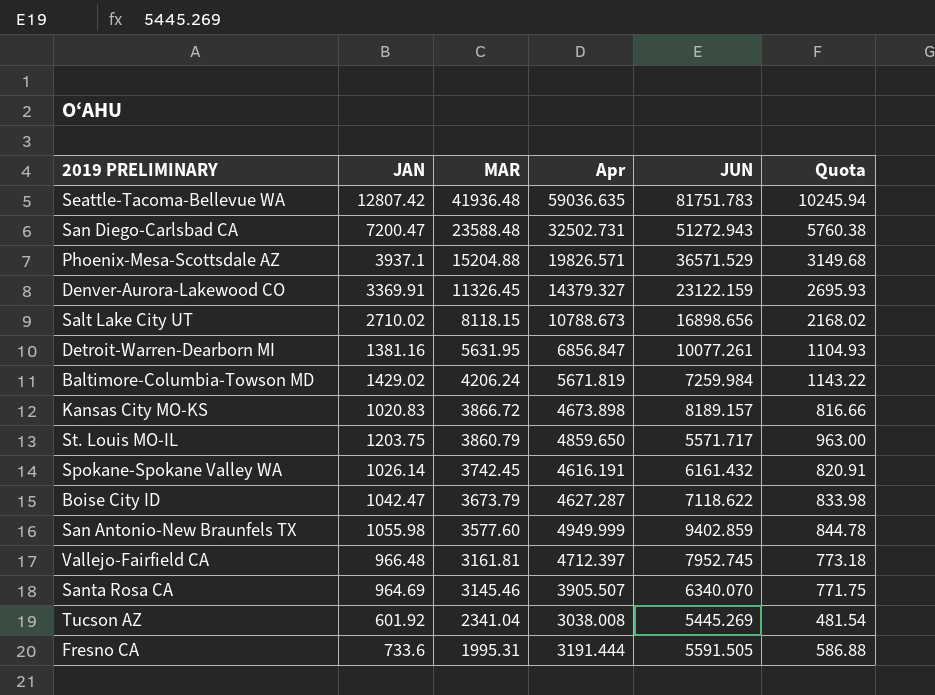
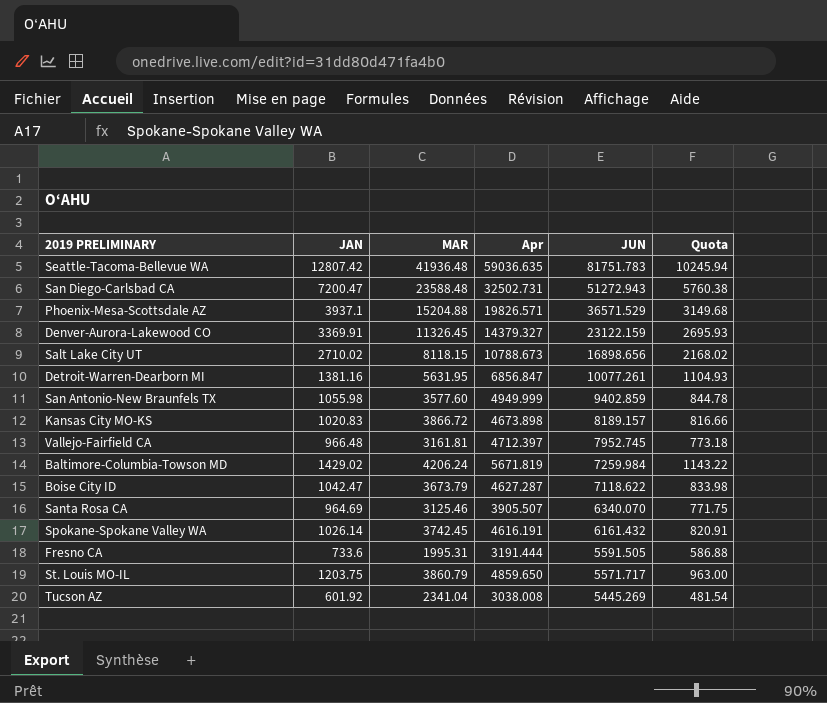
row order: MAR descending -> JUN descending
Santa Rosa CA | MAR: 3145.46 -> 3125.46

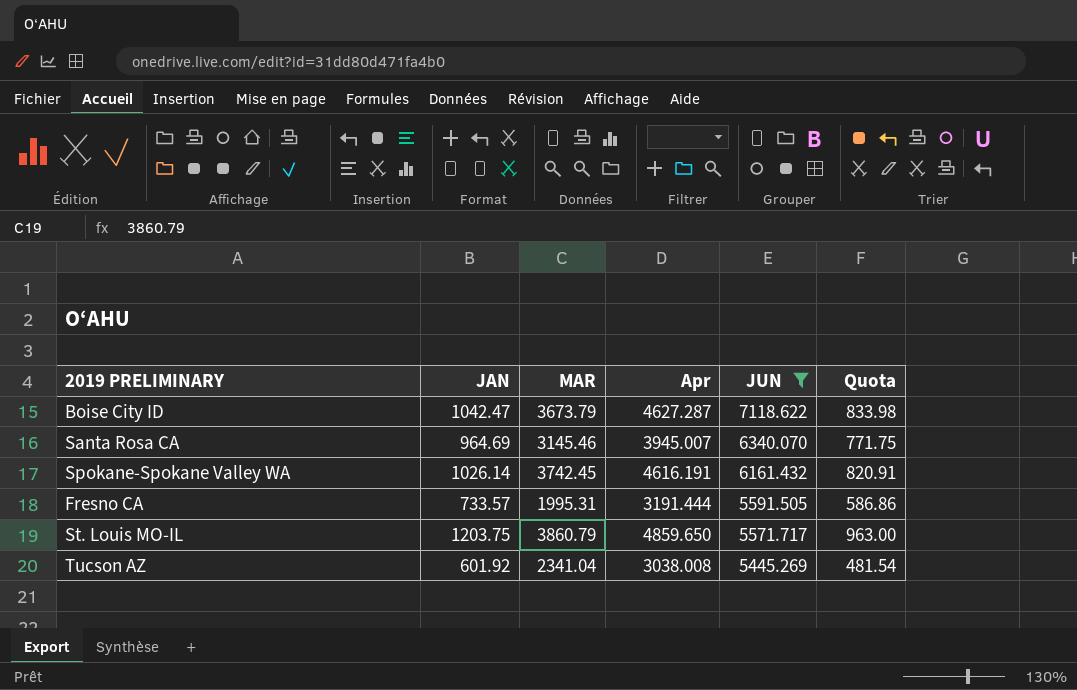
filter: none -> JUN <= 7118.622
Santa Rosa CA | MAR: 3125.46 -> 3145.46
Santa Rosa CA | Apr: 3905.507 -> 3945.007
Fresno CA | JAN: 733.6 -> 733.57
Fresno CA | Quota: 586.88 -> 586.86

